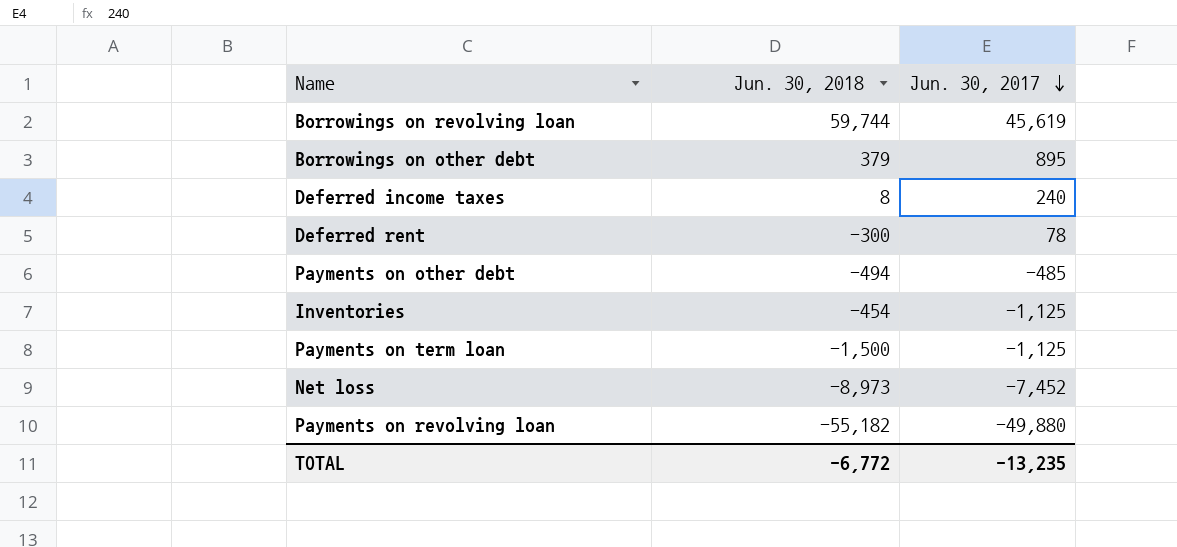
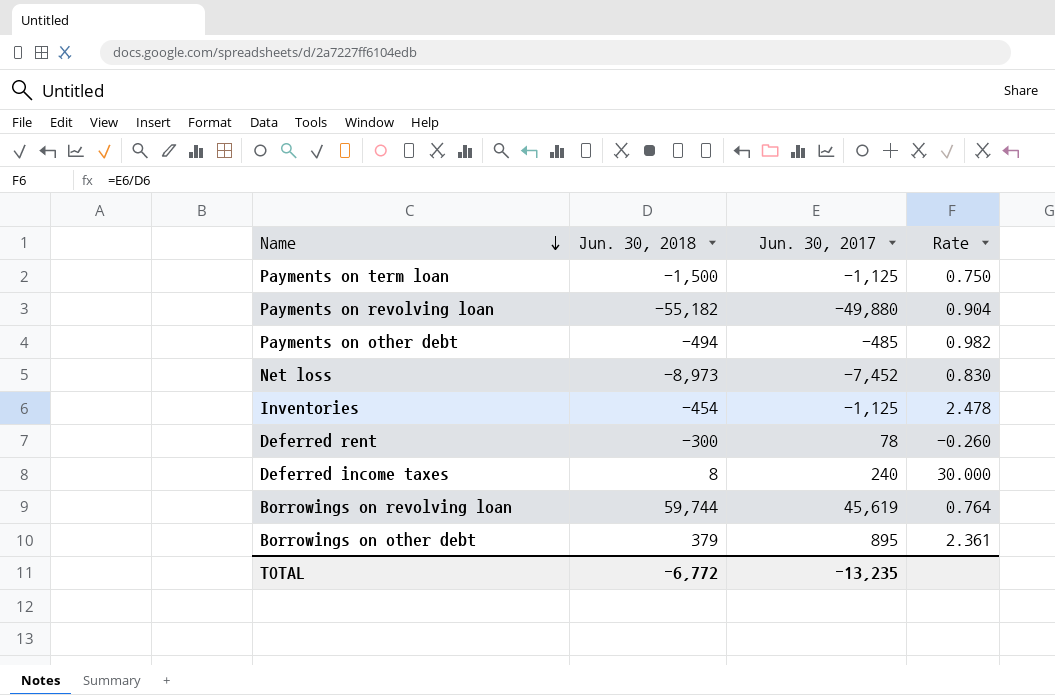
row order: Jun. 30, 2017 descending -> Name descending
column Rate | formula: none -> [Jun. 30, 2017] / [Jun. 30, 2018]

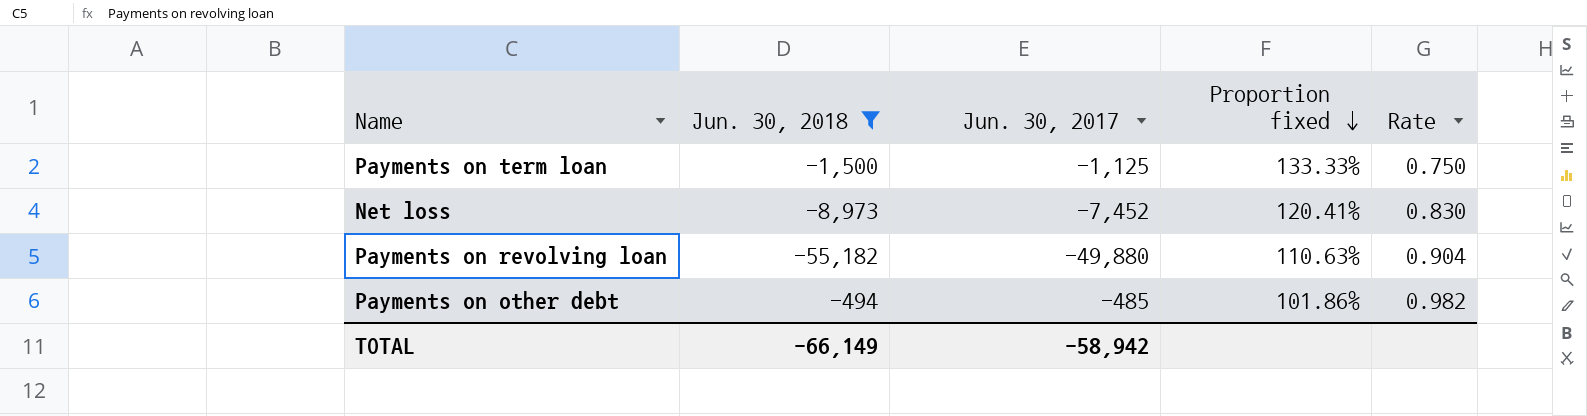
filter: none -> Jun. 30, 2018 <= -494
row order: Name descending -> Proportion fixed descending
column Proportion fixed | formula: none -> [Jun. 30, 2018] / [Jun. 30, 2017]
TOTAL | Jun. 30, 2018: -6,772 -> -66,149
TOTAL | Jun. 30, 2017: -13,235 -> -58,942

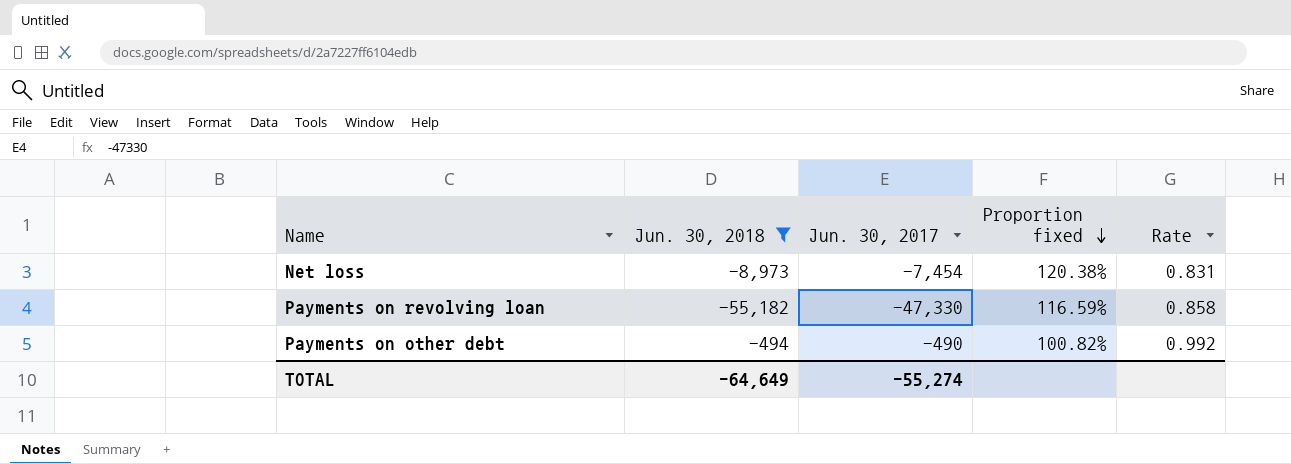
row Payments on term loan: -1,500 | -1,125 | 133.33% | 0.750 -> none
Net loss | Jun. 30, 2017: -7,452 -> -7,454
Net loss | Proportion fixed: 120.41% -> 120.38%
Net loss | Rate: 0.830 -> 0.831
Payments on revolving loan | Jun. 30, 2017: -49,880 -> -47,330
Payments on revolving loan | Proportion fixed: 110.63% -> 116.59%
Payments on revolving loan | Rate: 0.904 -> 0.858
Payments on other debt | Jun. 30, 2017: -485 -> -490
Payments on other debt | Proportion fixed: 101.86% -> 100.82%
Payments on other debt | Rate: 0.982 -> 0.992
TOTAL | Jun. 30, 2018: -66,149 -> -64,649
TOTAL | Jun. 30, 2017: -58,942 -> -55,274

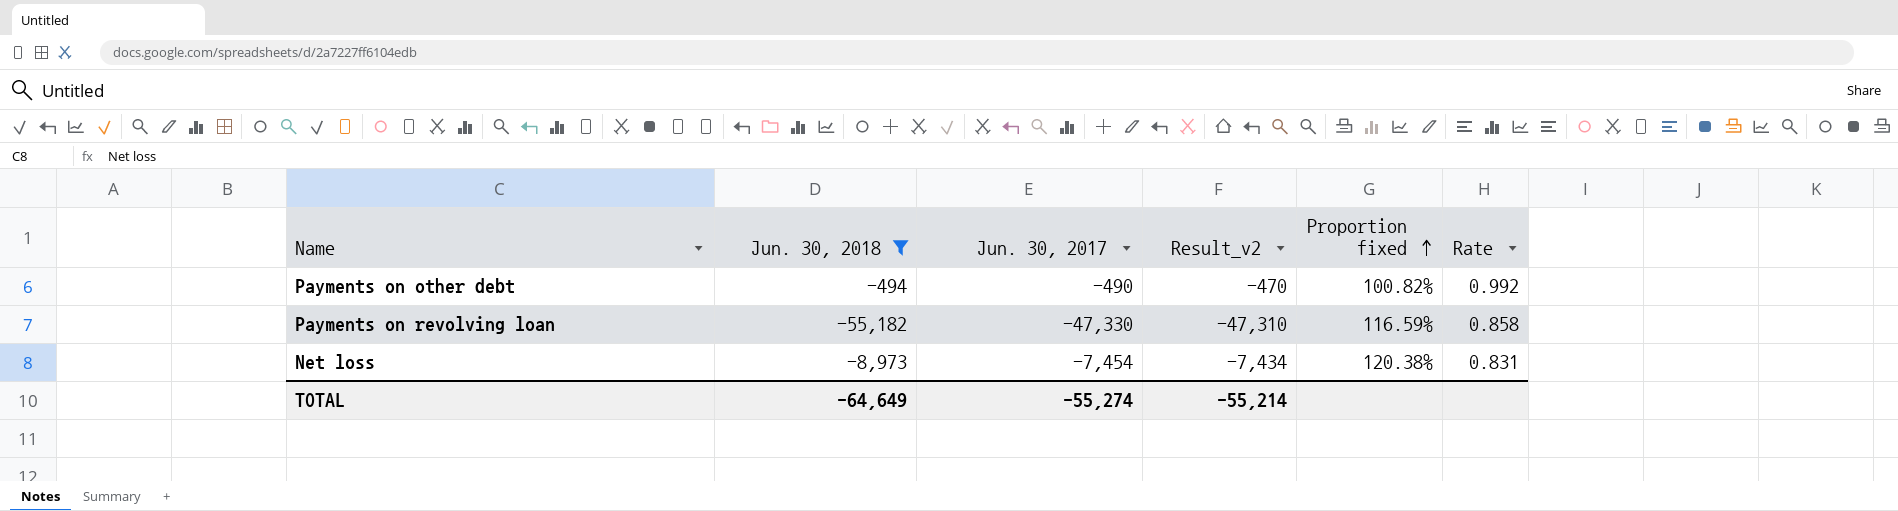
row order: Proportion fixed descending -> Proportion fixed ascending
column Result_v2 | formula: none -> [Jun. 30, 2017] + 20

